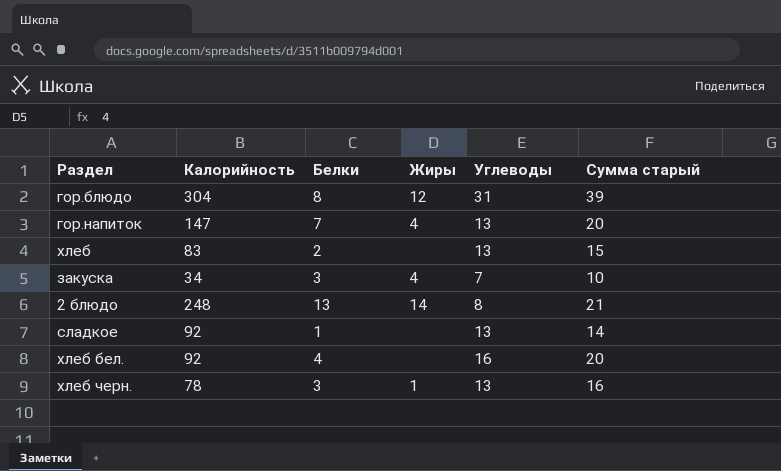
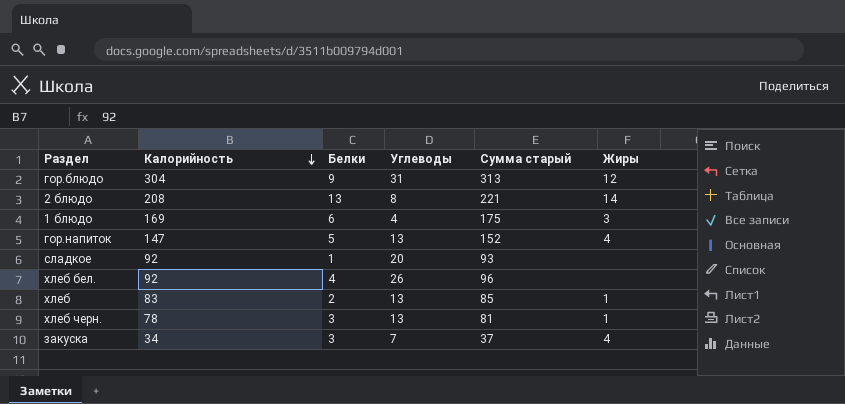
row order: none -> Калорийность descending
column Сумма старый | formula: [Белки] + [Углеводы] -> [Калорийность] + [Белки]
column Жиры | position: 4 -> 6
гор.блюдо | Белки: 8 -> 9
2 блюдо | Калорийность: 248 -> 208
row 1 блюдо: none -> 169 | 6 | 4 | 175 | 3
гор.напиток | Белки: 7 -> 5
сладкое | Углеводы: 13 -> 20
хлеб бел. | Углеводы: 16 -> 26
хлеб | Жиры: none -> 1

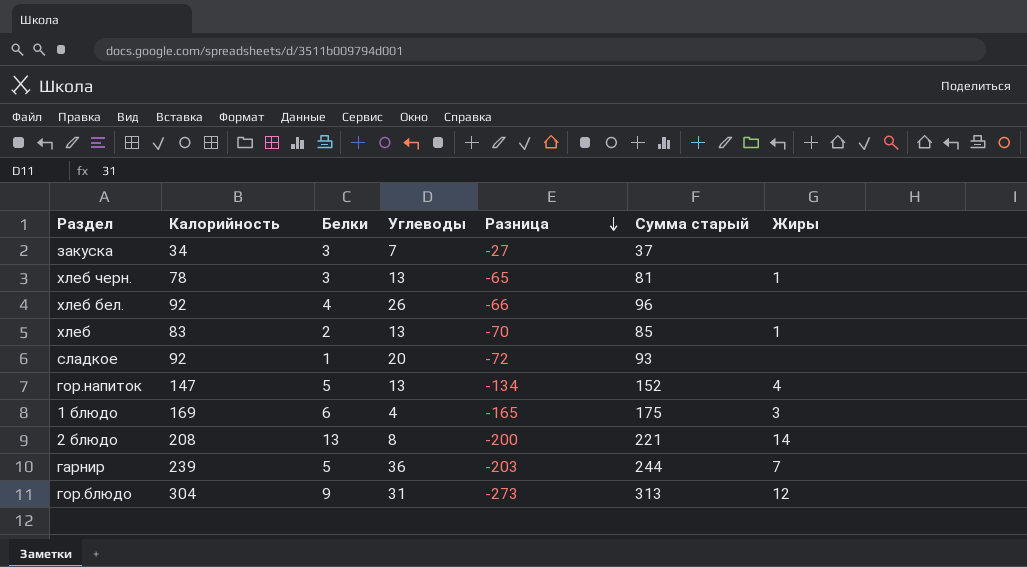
row order: Калорийность descending -> Разница descending
column Разница | formula: none -> [Углеводы] - [Калорийность]
закуска | Жиры: 4 -> none
row гарнир: none -> 239 | 5 | 36 | -203 | 244 | 7

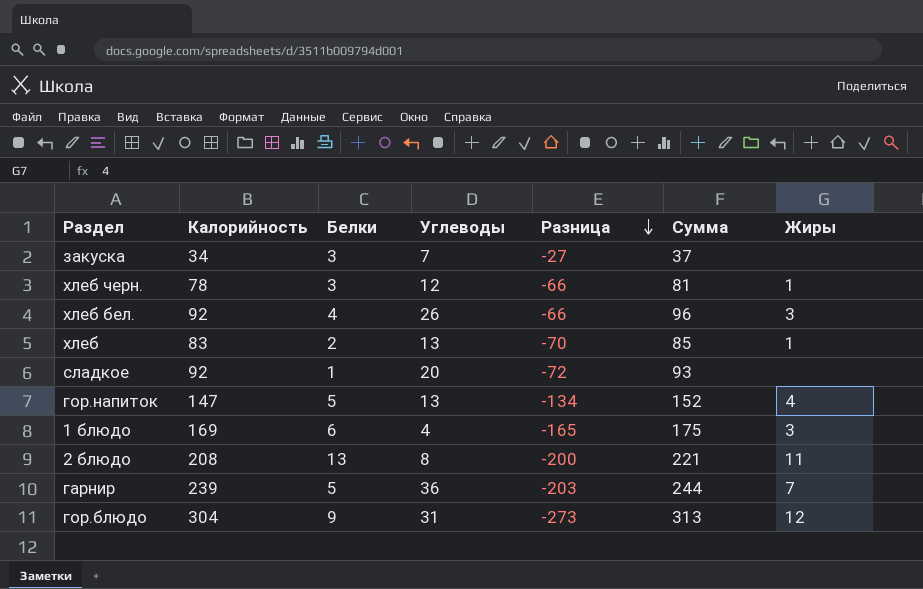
column name: Сумма старый -> Сумма
хлеб черн. | Углеводы: 13 -> 12
хлеб черн. | Разница: -65 -> -66
хлеб бел. | Жиры: none -> 3
2 блюдо | Жиры: 14 -> 11

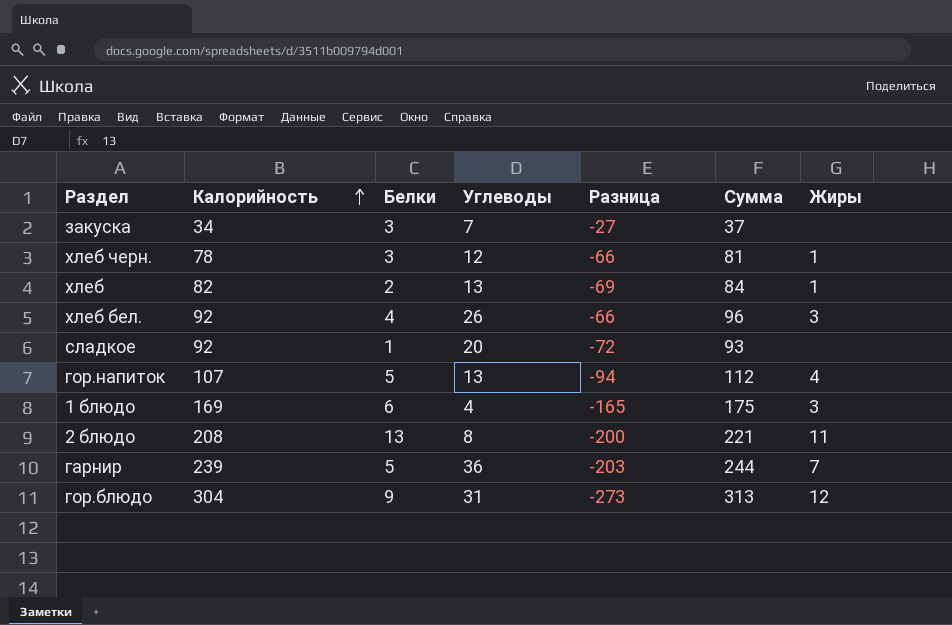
row order: Разница descending -> Калорийность ascending
хлеб | Калорийность: 83 -> 82
хлеб | Разница: -70 -> -69
хлеб | Сумма: 85 -> 84
гор.напиток | Калорийность: 147 -> 107
гор.напиток | Разница: -134 -> -94
гор.напиток | Сумма: 152 -> 112

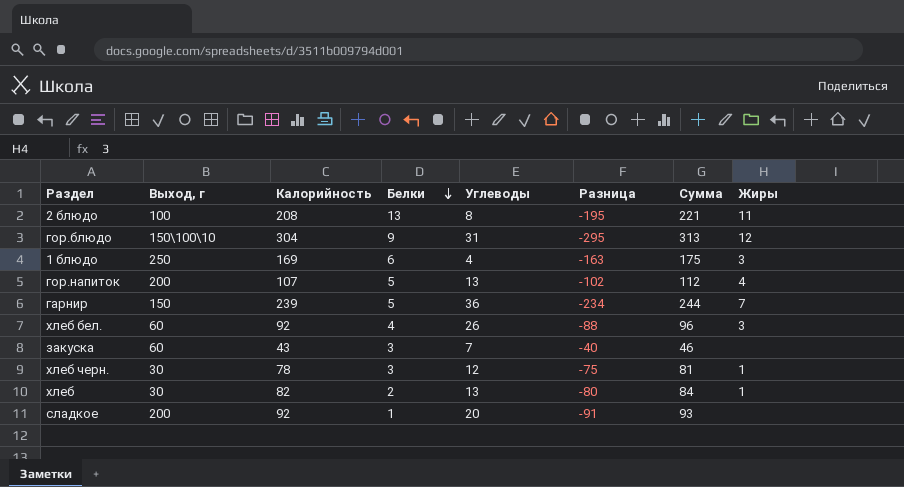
row order: Калорийность ascending -> Белки descending
column Выход, г | position: none -> 2
column Разница | formula: [Углеводы] - [Калорийность] -> [Белки] - [Калорийность]
закуска | Калорийность: 34 -> 43
закуска | Сумма: 37 -> 46

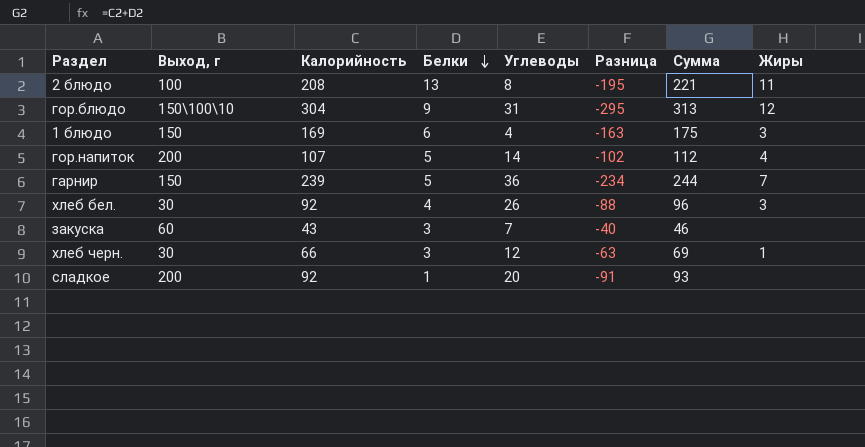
row хлеб: 30 | 82 | 2 | 13 | -80 | 84 | 1 -> none
1 блюдо | Выход, г: 250 -> 150
гор.напиток | Углеводы: 13 -> 14
хлеб бел. | Выход, г: 60 -> 30
хлеб черн. | Калорийность: 78 -> 66
хлеб черн. | Разница: -75 -> -63
хлеб черн. | Сумма: 81 -> 69

